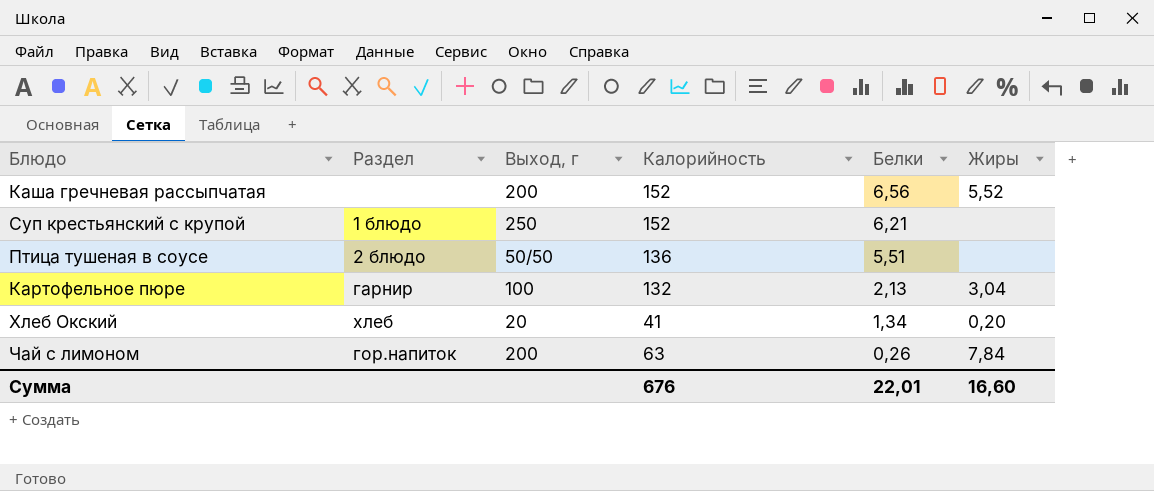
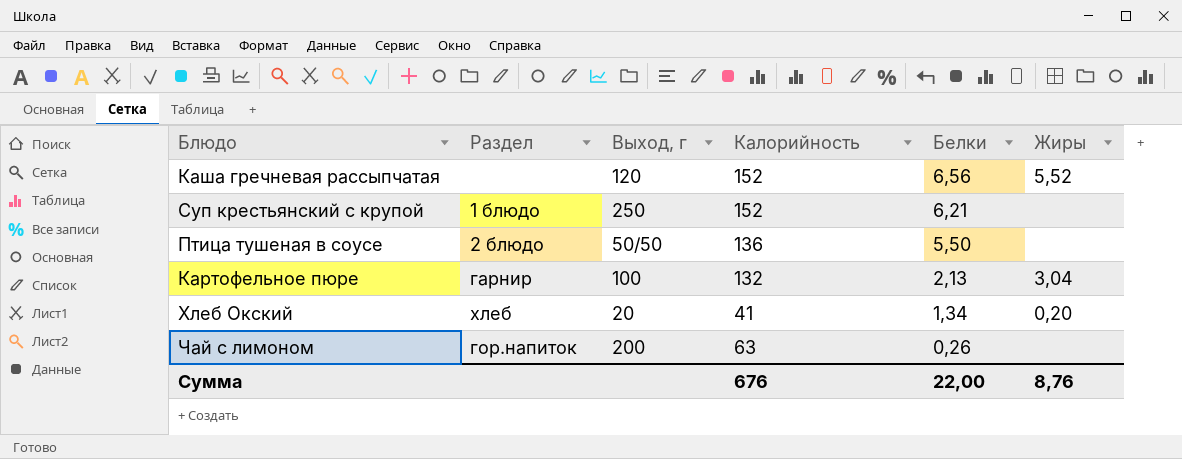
Каша гречневая рассыпчатая | Выход, г: 200 -> 120
Птица тушеная в соусе | Белки: 5,51 -> 5,50
Чай с лимоном | Жиры: 7,84 -> none
Сумма | Белки: 22,01 -> 22,00
Сумма | Жиры: 16,60 -> 8,76

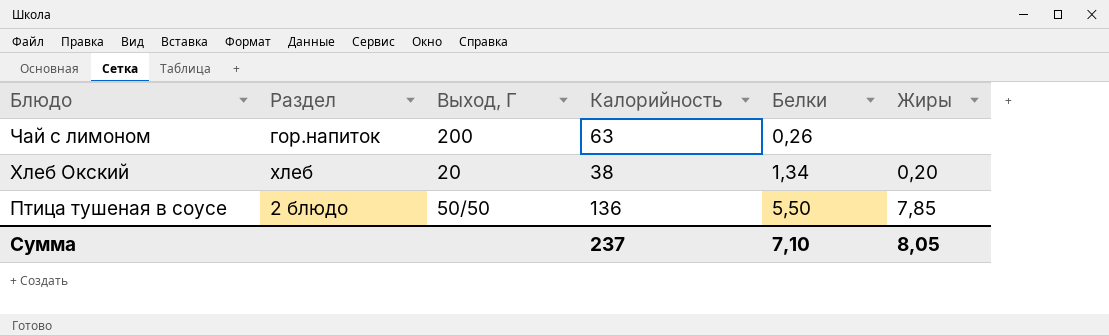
row order: Белки descending -> Блюдо descending
column name: Выход, г -> Выход, Г
row Каша гречневая рассыпчатая: none | 120 | 152 | 6,56 | 5,52 -> none
row Суп крестьянский с крупой: 1 блюдо | 250 | 152 | 6,21 | none -> none
row Картофельное пюре: гарнир | 100 | 132 | 2,13 | 3,04 -> none
Хлеб Окский | Калорийность: 41 -> 38
Птица тушеная в соусе | Жиры: none -> 7,85
Сумма | Калорийность: 676 -> 237
Сумма | Белки: 22,00 -> 7,10
Сумма | Жиры: 8,76 -> 8,05

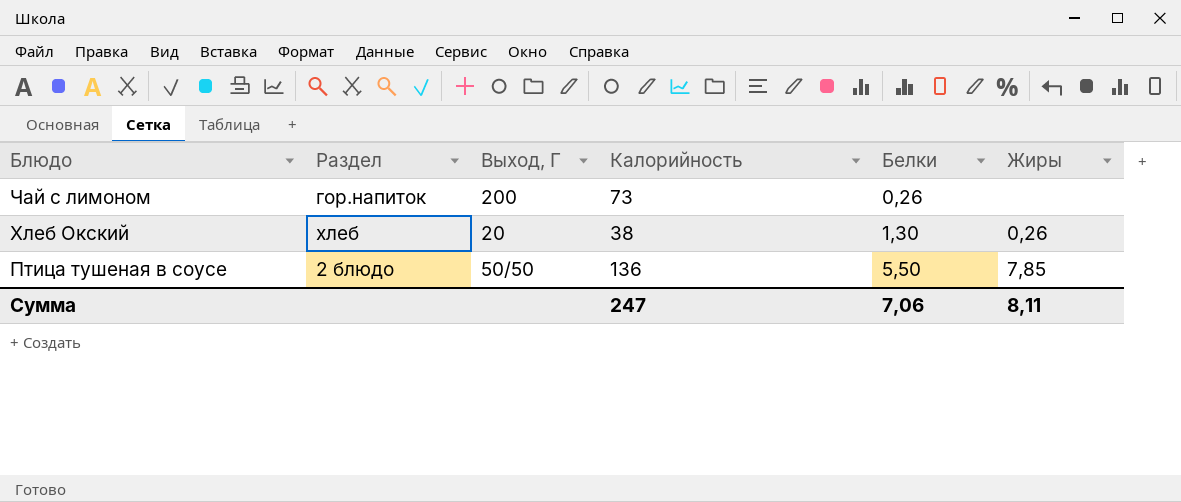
Чай с лимоном | Калорийность: 63 -> 73
Хлеб Окский | Белки: 1,34 -> 1,30
Хлеб Окский | Жиры: 0,20 -> 0,26
Сумма | Калорийность: 237 -> 247
Сумма | Белки: 7,10 -> 7,06
Сумма | Жиры: 8,05 -> 8,11

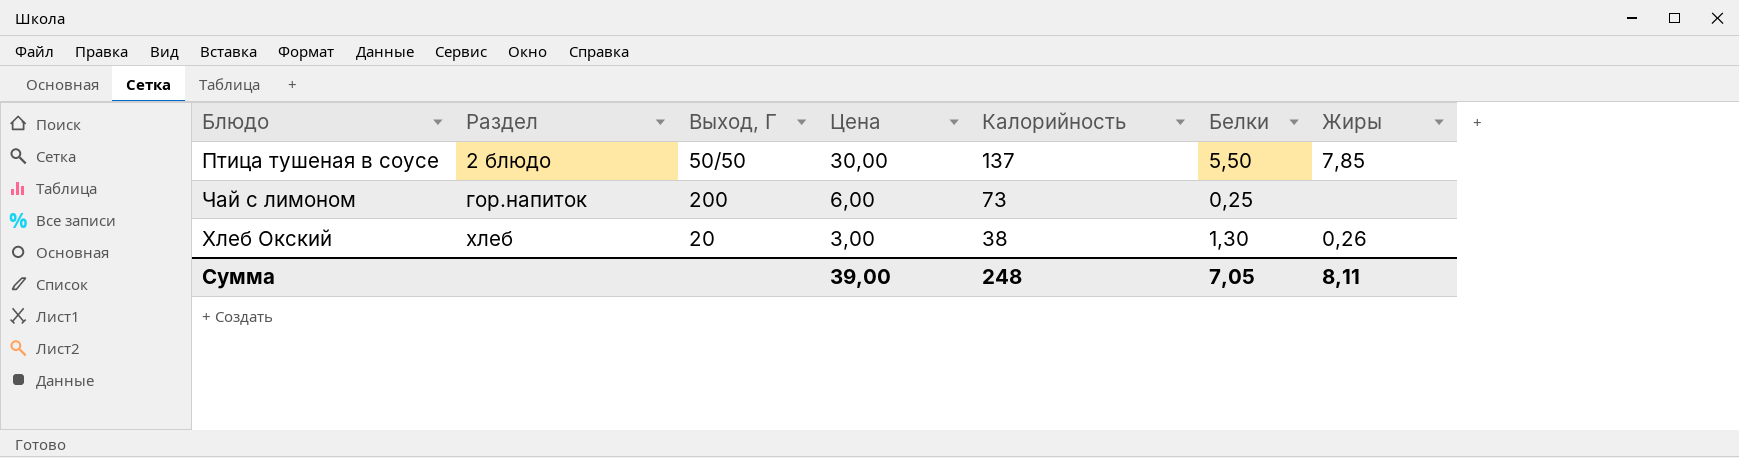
row order: Блюдо descending -> Раздел ascending
column Цена | position: none -> 4
Птица тушеная в соусе | Калорийность: 136 -> 137
Чай с лимоном | Белки: 0,26 -> 0,25
Сумма | Калорийность: 247 -> 248
Сумма | Белки: 7,06 -> 7,05

